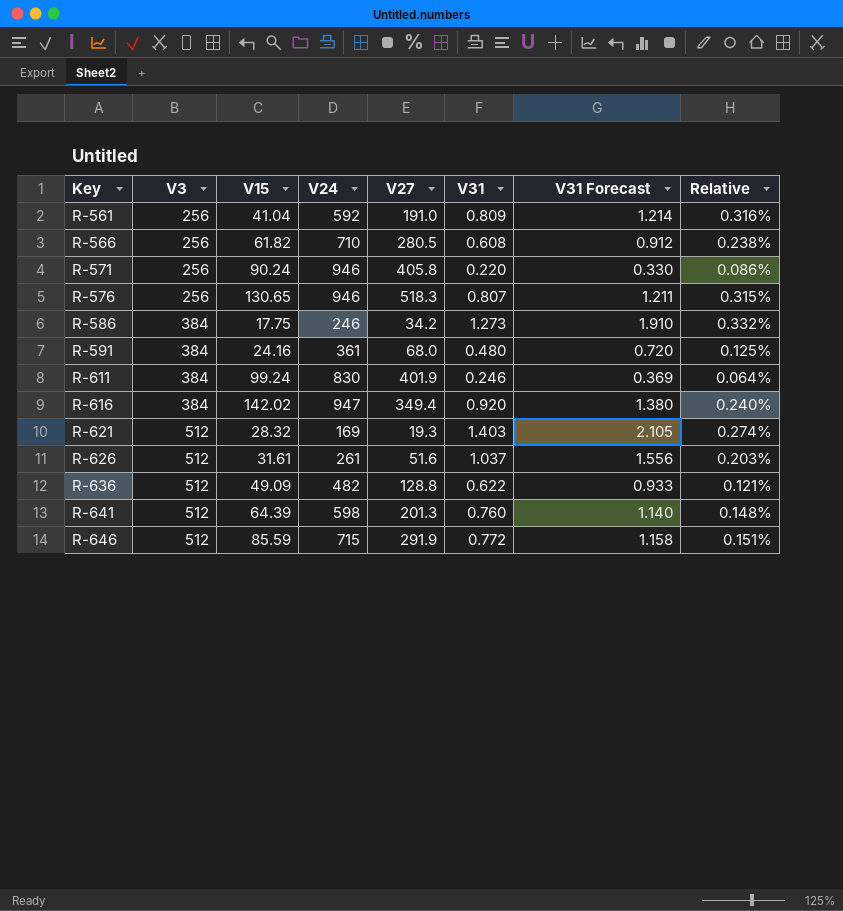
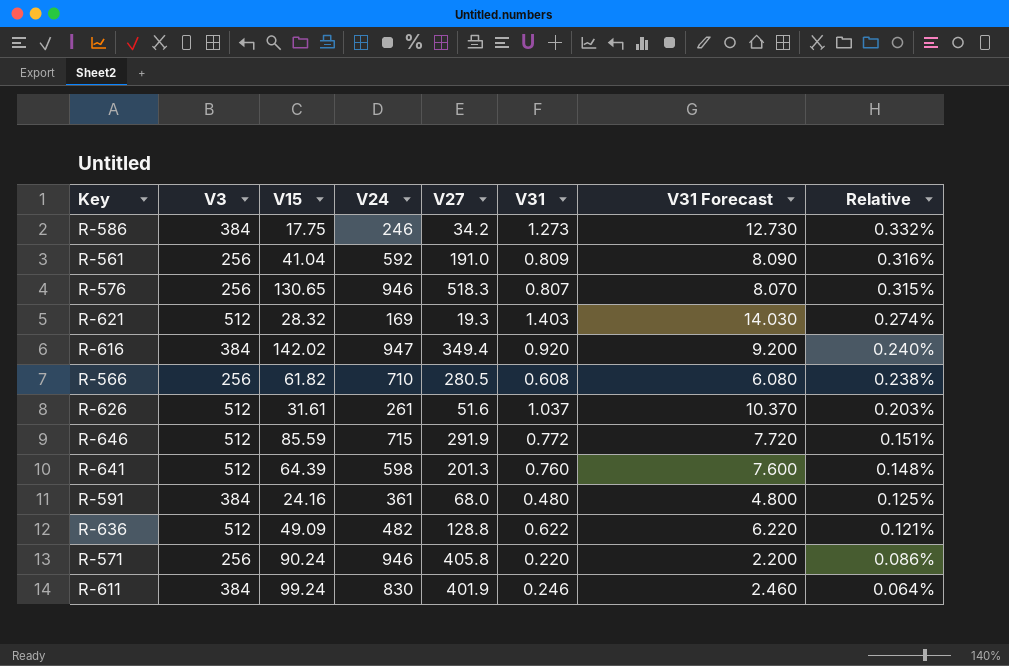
row order: Key ascending -> Relative descending
column V31 Forecast | formula: [V31] * 1.5 -> [V31] * 10

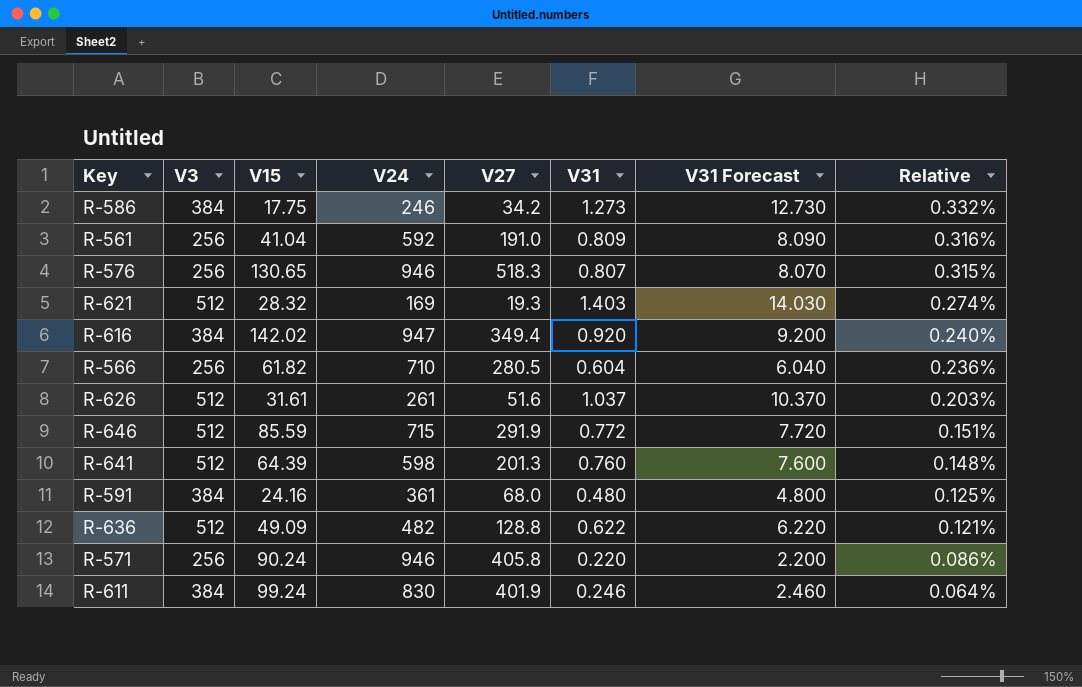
R-566 | V31: 0.608 -> 0.604
R-566 | V31 Forecast: 6.080 -> 6.040
R-566 | Relative: 0.238% -> 0.236%

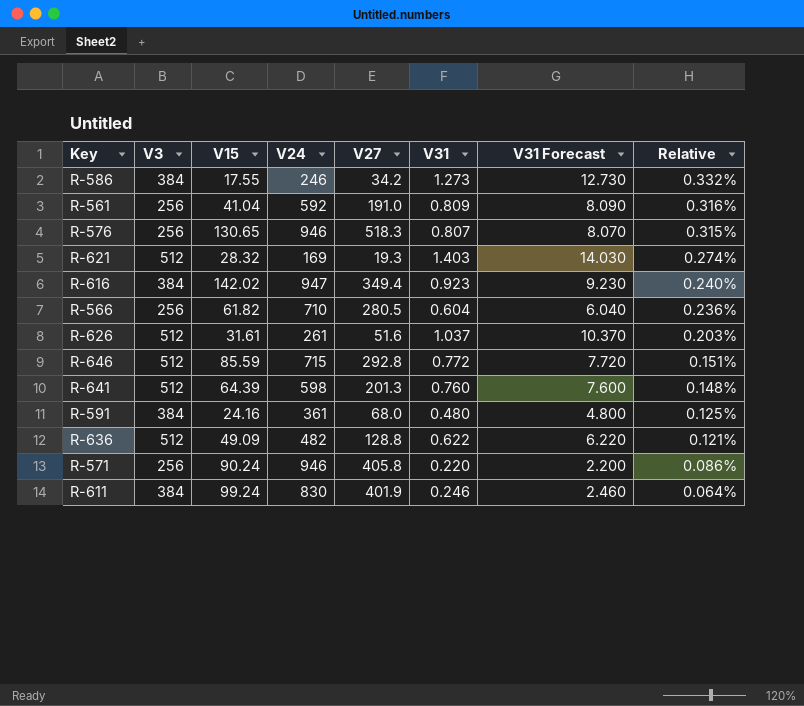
R-586 | V15: 17.75 -> 17.55
R-616 | V31: 0.920 -> 0.923
R-616 | V31 Forecast: 9.200 -> 9.230
R-646 | V27: 291.9 -> 292.8

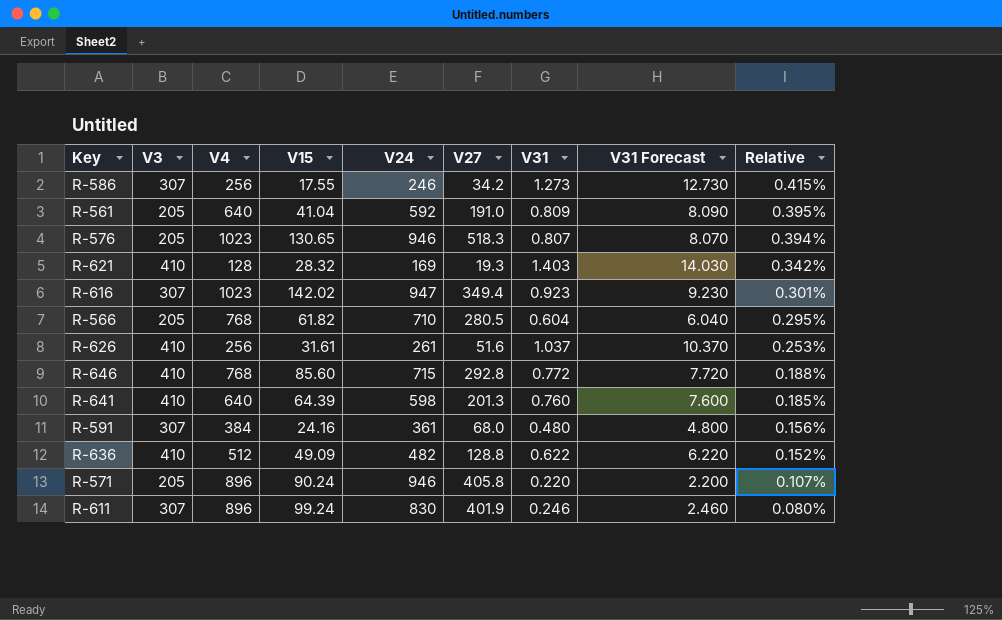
column V4 | position: none -> 3
R-586 | V3: 384 -> 307
R-586 | Relative: 0.332% -> 0.415%
R-561 | V3: 256 -> 205
R-561 | Relative: 0.316% -> 0.395%
R-576 | V3: 256 -> 205
R-576 | Relative: 0.315% -> 0.394%
R-621 | V3: 512 -> 410
R-621 | Relative: 0.274% -> 0.342%
R-616 | V3: 384 -> 307
R-616 | Relative: 0.240% -> 0.301%
R-566 | V3: 256 -> 205
R-566 | Relative: 0.236% -> 0.295%
R-626 | V3: 512 -> 410
R-626 | Relative: 0.203% -> 0.253%
R-646 | V3: 512 -> 410
R-646 | V15: 85.59 -> 85.60
R-646 | Relative: 0.151% -> 0.188%
R-641 | V3: 512 -> 410
R-641 | Relative: 0.148% -> 0.185%
R-591 | V3: 384 -> 307
R-591 | Relative: 0.125% -> 0.156%
R-636 | V3: 512 -> 410
R-636 | Relative: 0.121% -> 0.152%
R-571 | V3: 256 -> 205
R-571 | Relative: 0.086% -> 0.107%
R-611 | V3: 384 -> 307
R-611 | Relative: 0.064% -> 0.080%

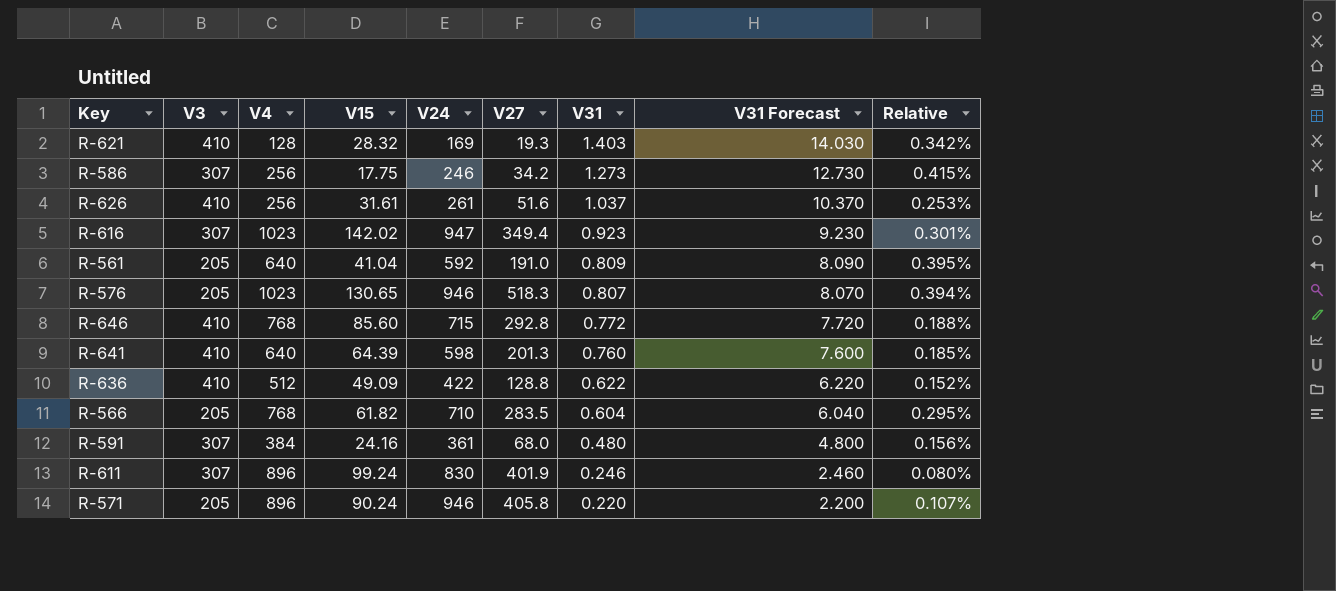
row order: Relative descending -> V31 descending
R-586 | V15: 17.55 -> 17.75
R-636 | V24: 482 -> 422
R-566 | V27: 280.5 -> 283.5

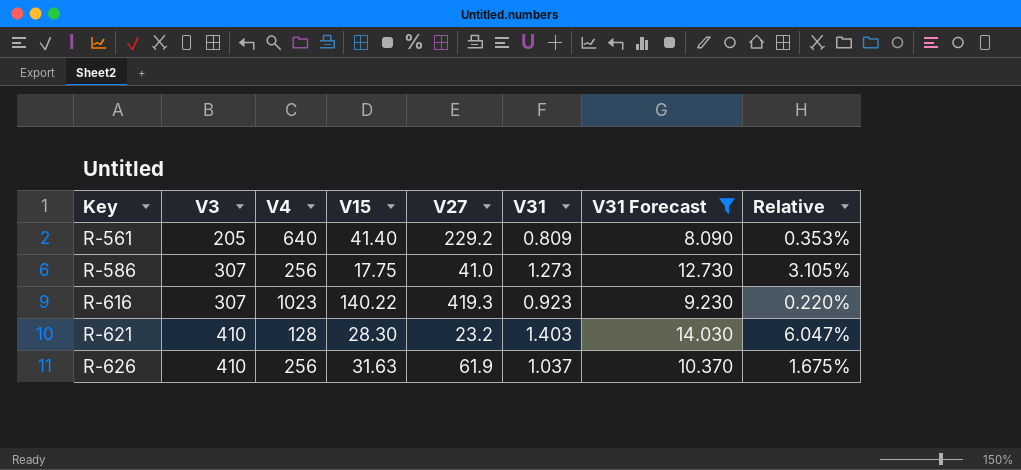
filter: none -> V31 Forecast >= 8.090
row order: V31 descending -> Key ascending
column V24 | position: 5 -> none
column Relative | formula: [V31] / [V3] -> [V31] / [V27]
R-561 | V15: 41.04 -> 41.40
R-561 | V27: 191.0 -> 229.2
R-586 | V27: 34.2 -> 41.0
R-616 | V15: 142.02 -> 140.22
R-616 | V27: 349.4 -> 419.3
R-621 | V15: 28.32 -> 28.30
R-621 | V27: 19.3 -> 23.2
R-626 | V15: 31.61 -> 31.63
R-626 | V27: 51.6 -> 61.9

